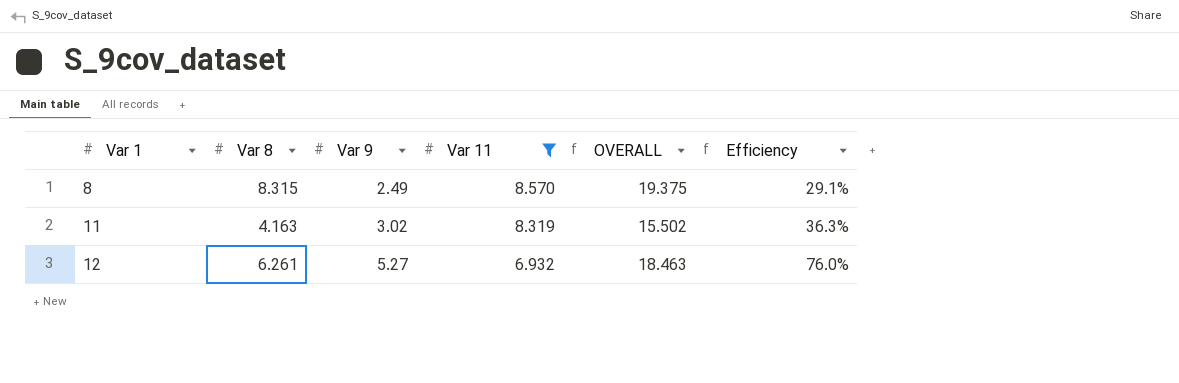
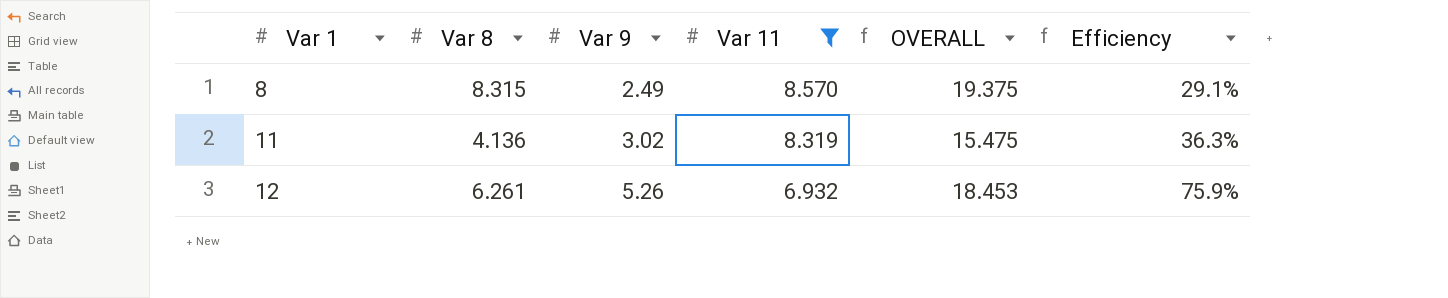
11 | Var 8: 4.163 -> 4.136
11 | OVERALL: 15.502 -> 15.475
12 | Var 9: 5.27 -> 5.26
12 | OVERALL: 18.463 -> 18.453
12 | Efficiency: 76.0% -> 75.9%

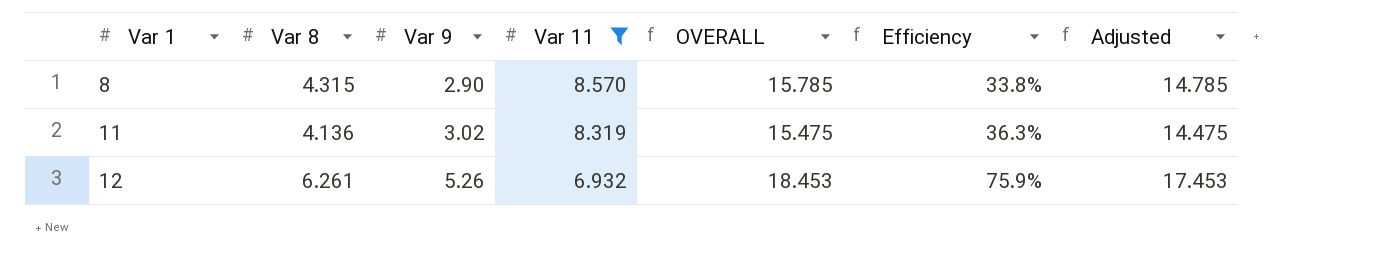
column Adjusted | formula: none -> [OVERALL] - 1
8 | Var 8: 8.315 -> 4.315
8 | Var 9: 2.49 -> 2.90
8 | OVERALL: 19.375 -> 15.785
8 | Efficiency: 29.1% -> 33.8%

